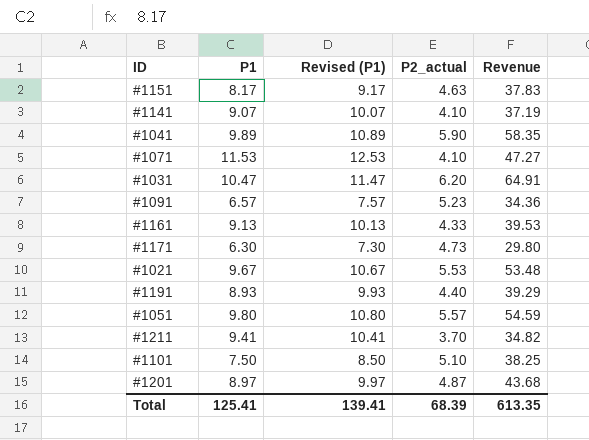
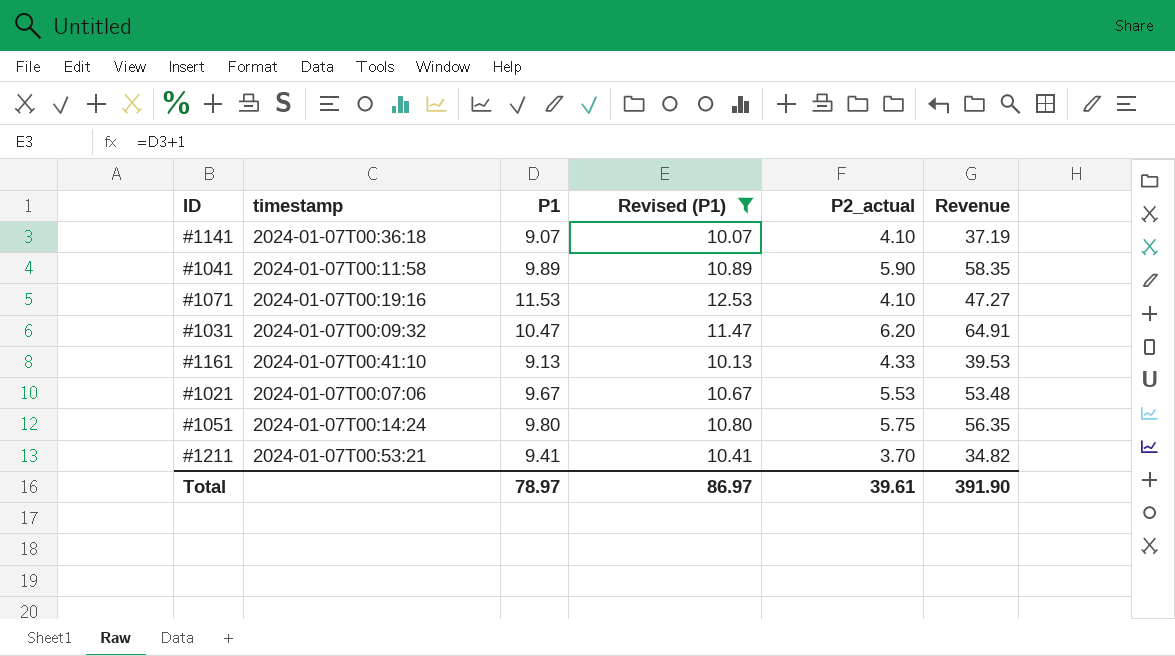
filter: none -> Revised (P1) >= 10.07
column timestamp | position: none -> 2
#1051 | P2_actual: 5.57 -> 5.75
#1051 | Revenue: 54.59 -> 56.35
Total | P1: 125.41 -> 78.97
Total | Revised (P1): 139.41 -> 86.97
Total | P2_actual: 68.39 -> 39.61
Total | Revenue: 613.35 -> 391.90

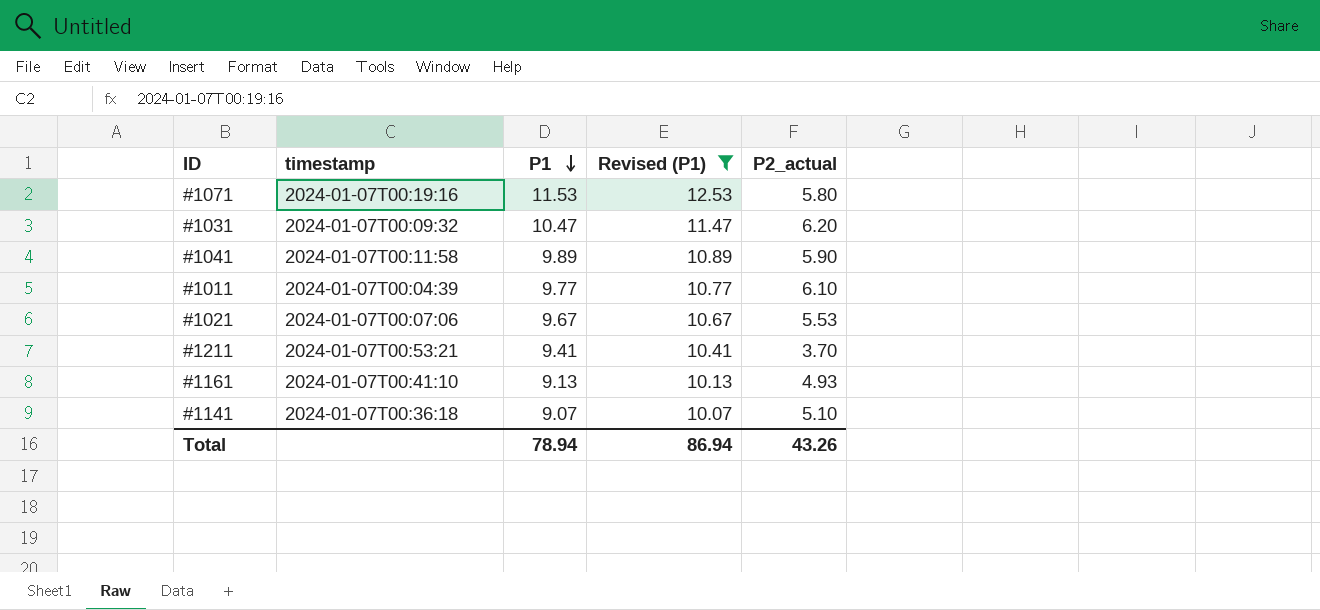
row order: none -> P1 descending
column Revenue | formula: [P1] * [P2_actual] -> none
row #1051: 2024-01-07T00:14:24 | 9.80 | 10.80 | 5.75 | 56.35 -> none
#1071 | P2_actual: 4.10 -> 5.80
row #1011: none -> 2024-01-07T00:04:39 | 9.77 | 10.77 | 6.10
#1161 | P2_actual: 4.33 -> 4.93
#1141 | P2_actual: 4.10 -> 5.10
Total | P1: 78.97 -> 78.94
Total | Revised (P1): 86.97 -> 86.94
Total | P2_actual: 39.61 -> 43.26

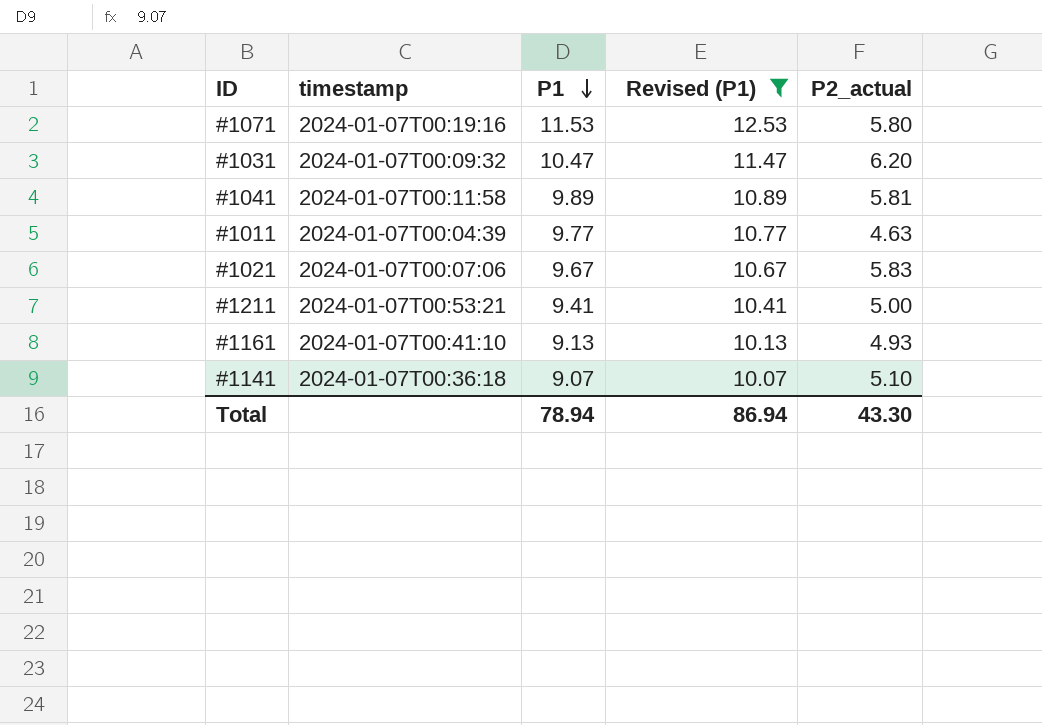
#1041 | P2_actual: 5.90 -> 5.81
#1011 | P2_actual: 6.10 -> 4.63
#1021 | P2_actual: 5.53 -> 5.83
#1211 | P2_actual: 3.70 -> 5.00
Total | P2_actual: 43.26 -> 43.30

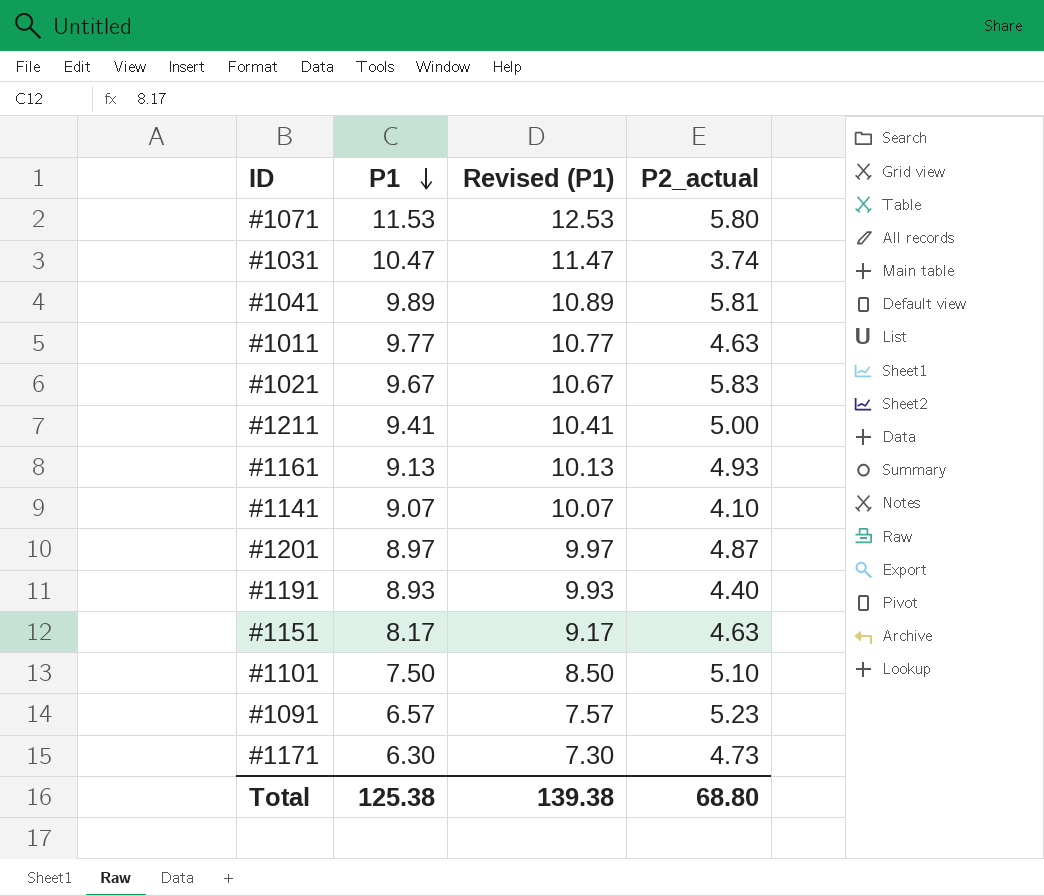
filter: Revised (P1) >= 10.07 -> none
column timestamp | position: 2 -> none
#1031 | P2_actual: 6.20 -> 3.74
#1141 | P2_actual: 5.10 -> 4.10
Total | P1: 78.94 -> 125.38
Total | Revised (P1): 86.94 -> 139.38
Total | P2_actual: 43.30 -> 68.80

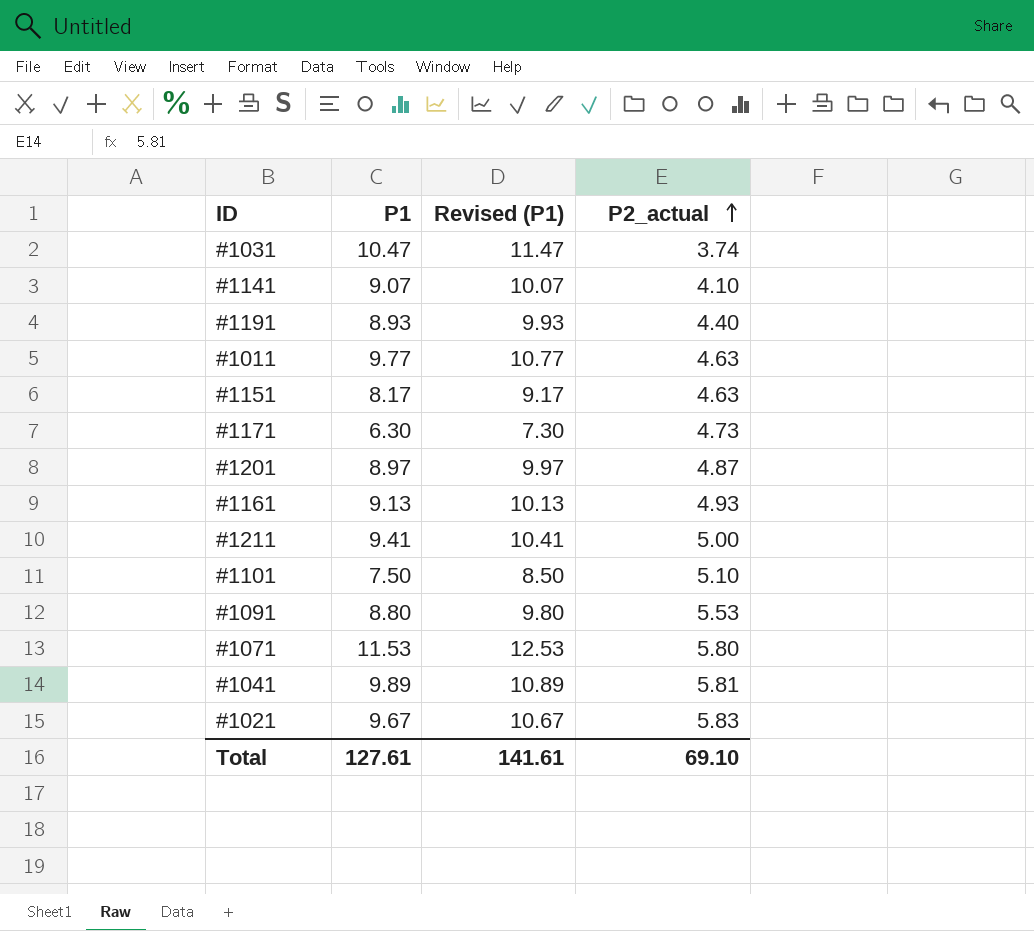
row order: P1 descending -> P2_actual ascending
#1091 | P1: 6.57 -> 8.80
#1091 | Revised (P1): 7.57 -> 9.80
#1091 | P2_actual: 5.23 -> 5.53
Total | P1: 125.38 -> 127.61
Total | Revised (P1): 139.38 -> 141.61
Total | P2_actual: 68.80 -> 69.10

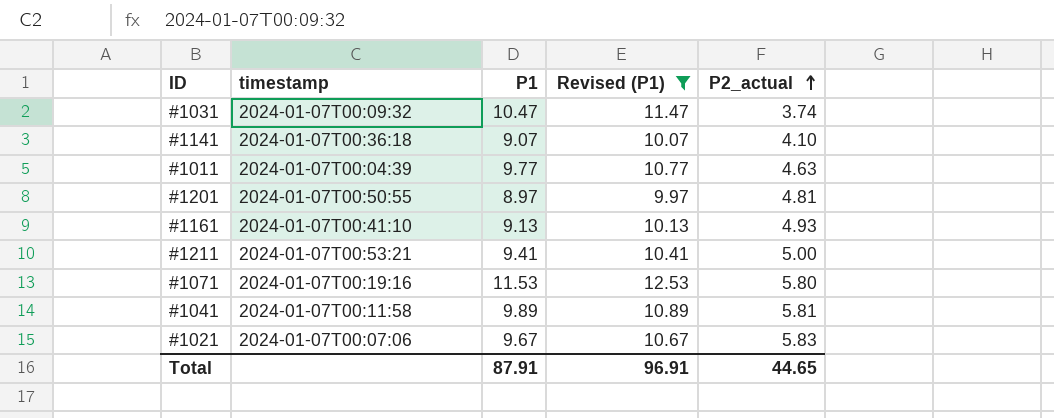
filter: none -> Revised (P1) >= 9.97
column timestamp | position: none -> 2
#1201 | P2_actual: 4.87 -> 4.81
Total | P1: 127.61 -> 87.91
Total | Revised (P1): 141.61 -> 96.91
Total | P2_actual: 69.10 -> 44.65

